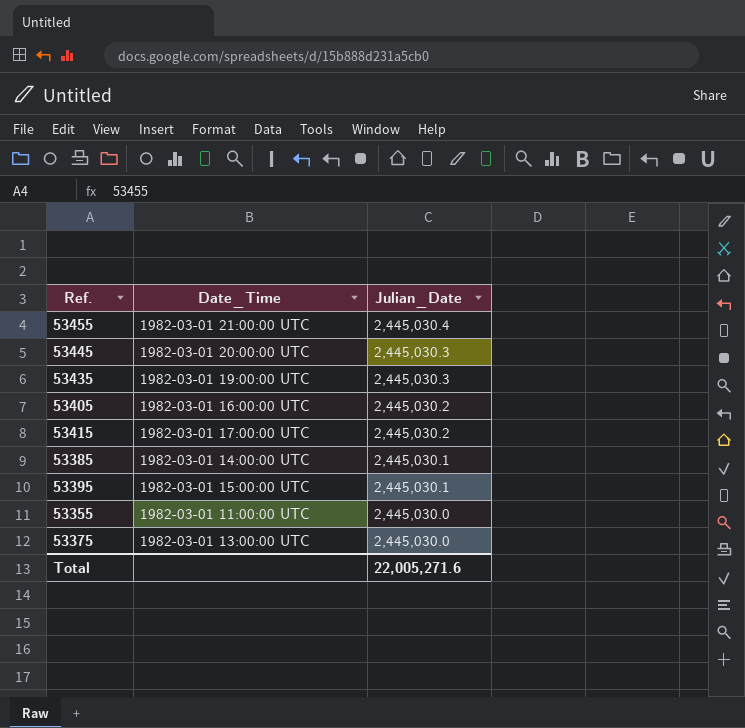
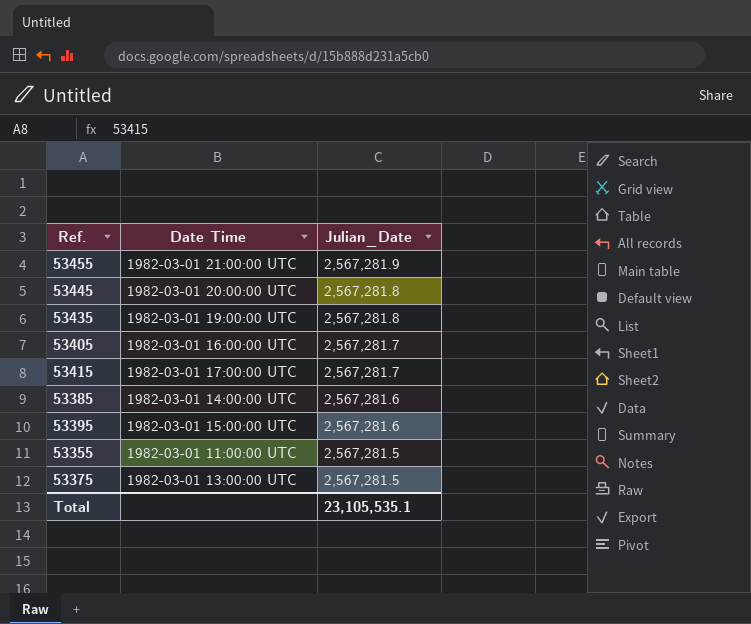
column name: Date_Time -> Date Time
53455 | Julian_Date: 2,445,030.4 -> 2,567,281.9
53445 | Julian_Date: 2,445,030.3 -> 2,567,281.8
53435 | Julian_Date: 2,445,030.3 -> 2,567,281.8
53405 | Julian_Date: 2,445,030.2 -> 2,567,281.7
53415 | Julian_Date: 2,445,030.2 -> 2,567,281.7
53385 | Julian_Date: 2,445,030.1 -> 2,567,281.6
53395 | Julian_Date: 2,445,030.1 -> 2,567,281.6
53355 | Julian_Date: 2,445,030.0 -> 2,567,281.5
53375 | Julian_Date: 2,445,030.0 -> 2,567,281.5
Total | Julian_Date: 22,005,271.6 -> 23,105,535.1

